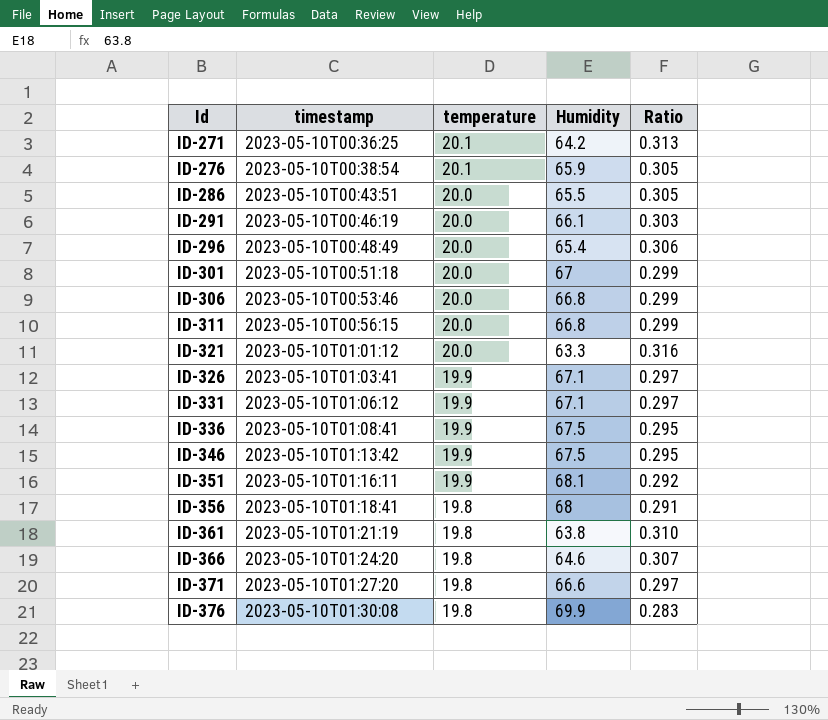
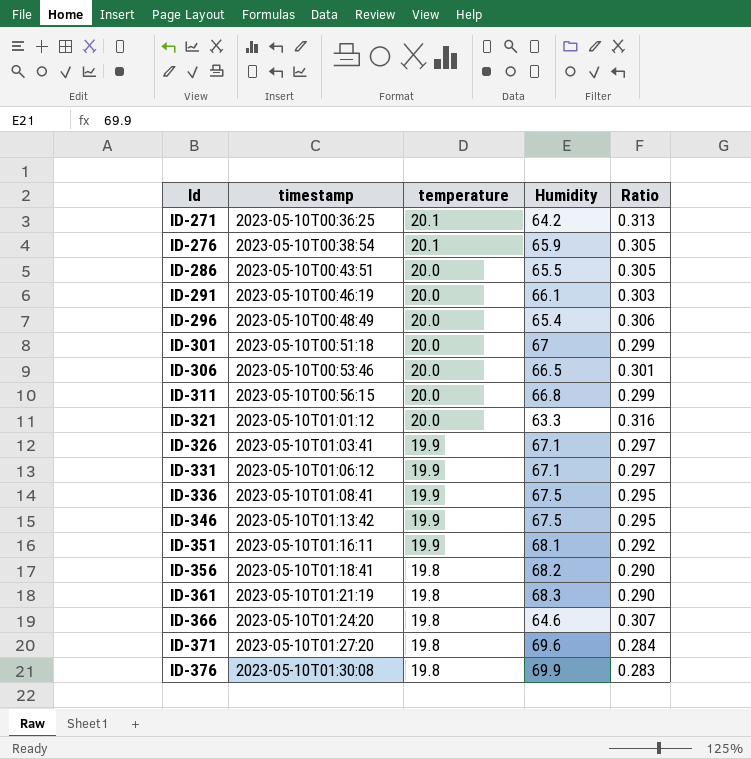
ID-306 | Humidity: 66.8 -> 66.5
ID-306 | Ratio: 0.299 -> 0.301
ID-356 | Humidity: 68 -> 68.2
ID-356 | Ratio: 0.291 -> 0.290
ID-361 | Humidity: 63.8 -> 68.3
ID-361 | Ratio: 0.310 -> 0.290
ID-371 | Humidity: 66.6 -> 69.6
ID-371 | Ratio: 0.297 -> 0.284

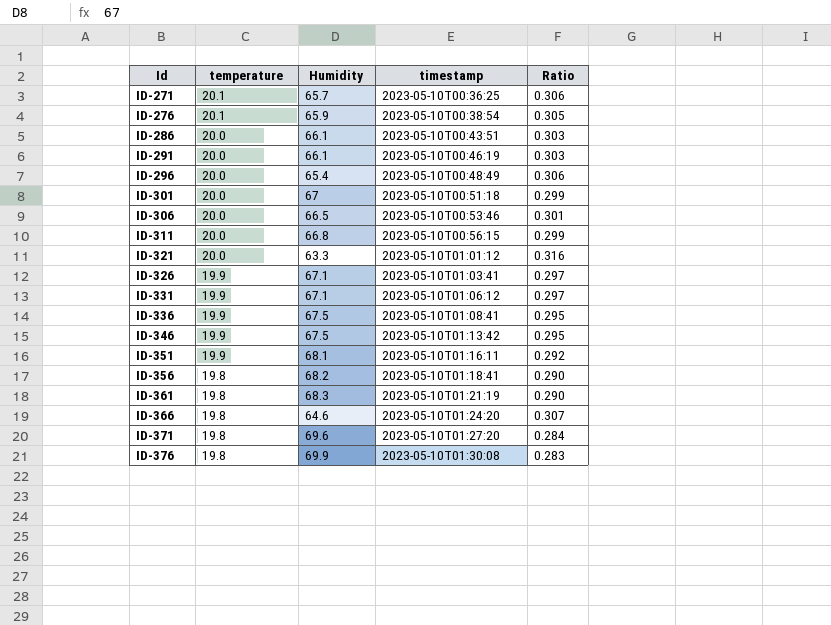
column timestamp | position: 2 -> 4
ID-271 | Humidity: 64.2 -> 65.7
ID-271 | Ratio: 0.313 -> 0.306
ID-286 | Humidity: 65.5 -> 66.1
ID-286 | Ratio: 0.305 -> 0.303

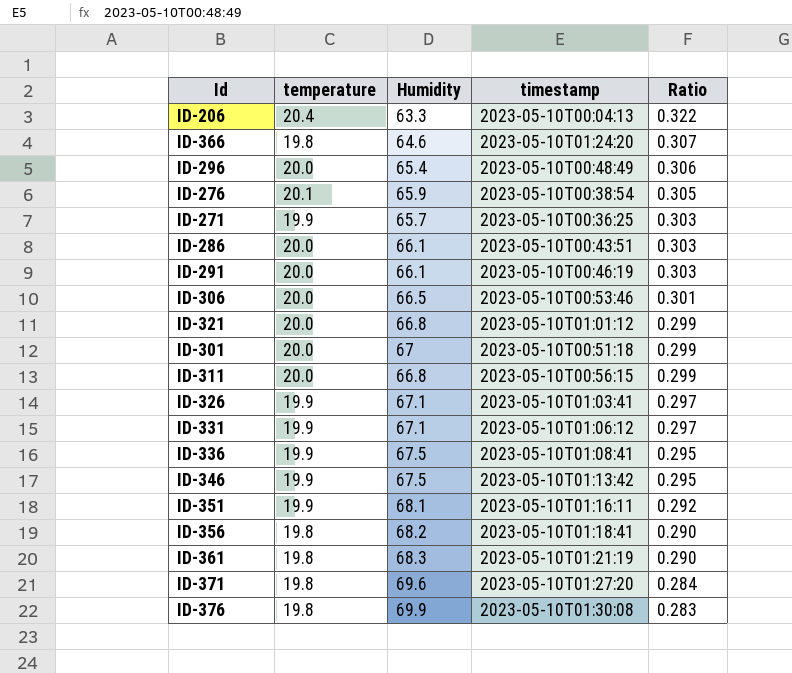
row order: Id ascending -> Ratio descending
row ID-206: none -> 20.4 | 63.3 | 2023-05-10T00:04:13 | 0.322
ID-271 | temperature: 20.1 -> 19.9
ID-271 | Ratio: 0.306 -> 0.303
ID-321 | Humidity: 63.3 -> 66.8
ID-321 | Ratio: 0.316 -> 0.299

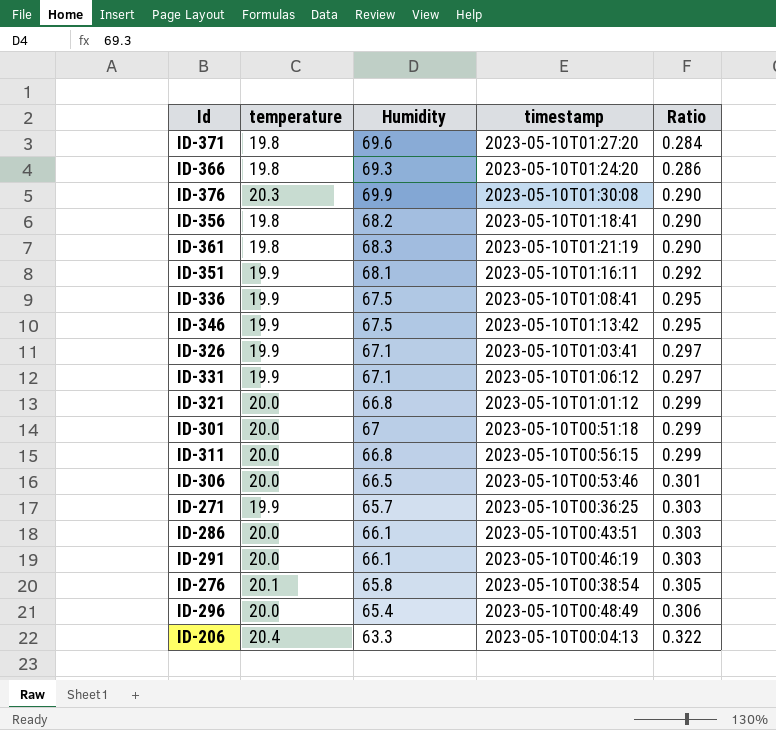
row order: Ratio descending -> Ratio ascending
ID-366 | Humidity: 64.6 -> 69.3
ID-366 | Ratio: 0.307 -> 0.286
ID-376 | temperature: 19.8 -> 20.3
ID-376 | Ratio: 0.283 -> 0.290
ID-276 | Humidity: 65.9 -> 65.8

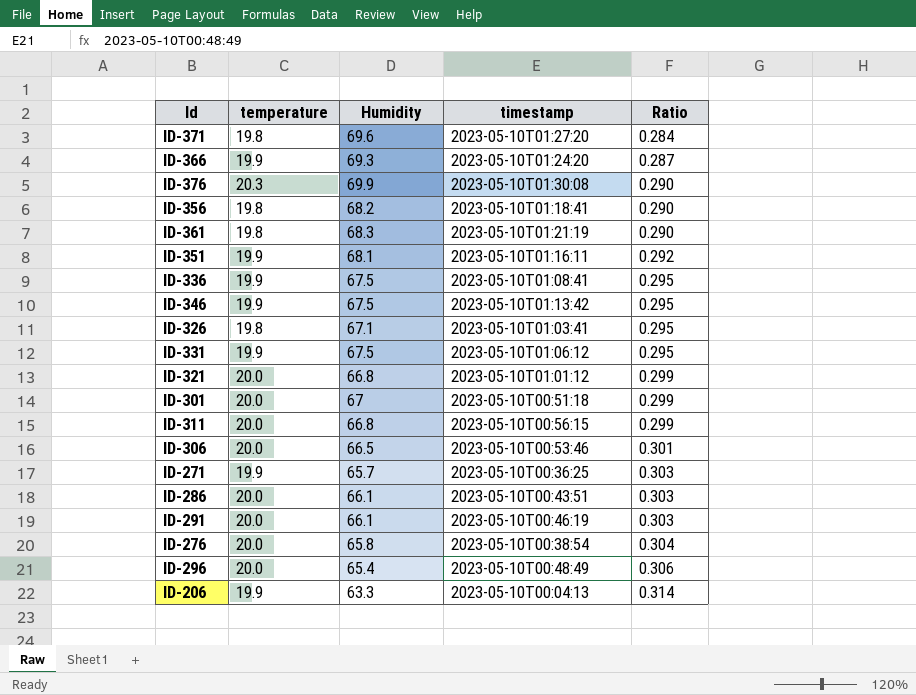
ID-366 | temperature: 19.8 -> 19.9
ID-366 | Ratio: 0.286 -> 0.287
ID-326 | temperature: 19.9 -> 19.8
ID-326 | Ratio: 0.297 -> 0.295
ID-331 | Humidity: 67.1 -> 67.5
ID-331 | Ratio: 0.297 -> 0.295
ID-276 | temperature: 20.1 -> 20.0
ID-276 | Ratio: 0.305 -> 0.304
ID-206 | temperature: 20.4 -> 19.9
ID-206 | Ratio: 0.322 -> 0.314

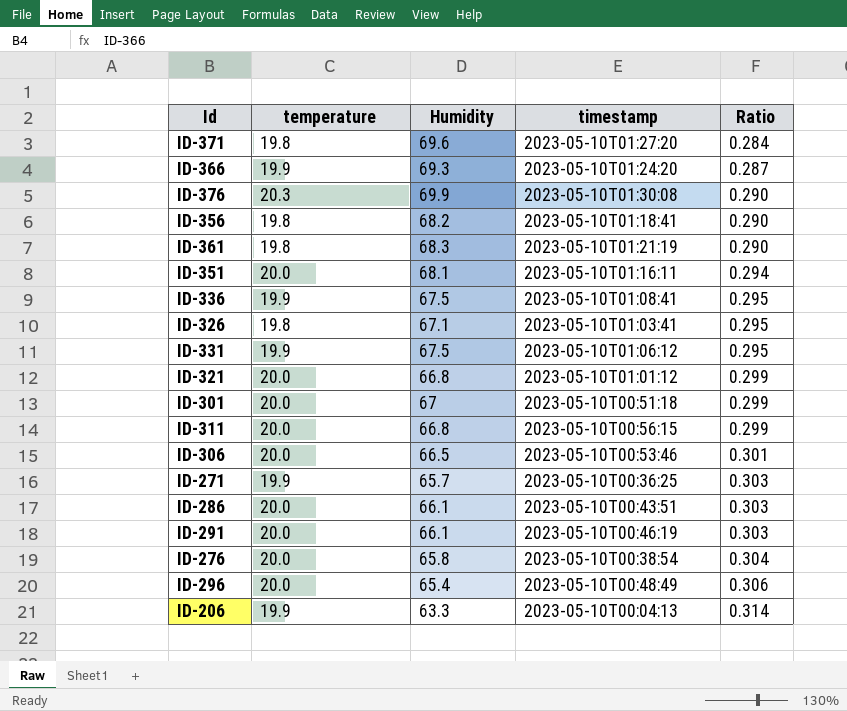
row ID-346: 19.9 | 67.5 | 2023-05-10T01:13:42 | 0.295 -> none
ID-351 | temperature: 19.9 -> 20.0
ID-351 | Ratio: 0.292 -> 0.294

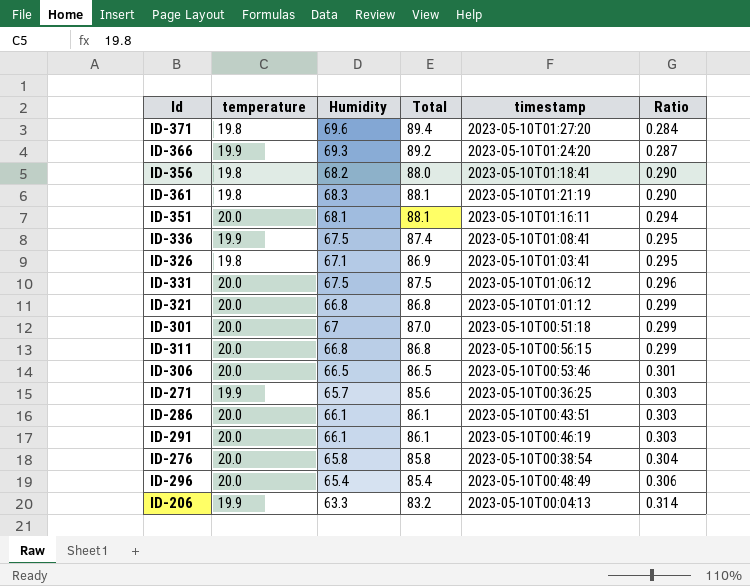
column Total | formula: none -> [temperature] + [Humidity]
row ID-376: 20.3 | 69.9 | 2023-05-10T01:30:08 | 0.290 -> none
ID-331 | temperature: 19.9 -> 20.0
ID-331 | Ratio: 0.295 -> 0.296

